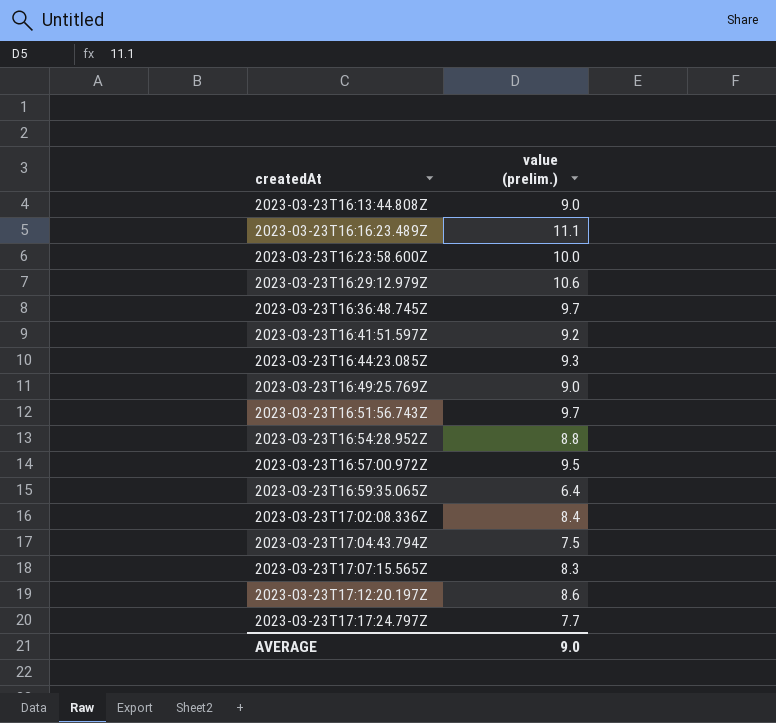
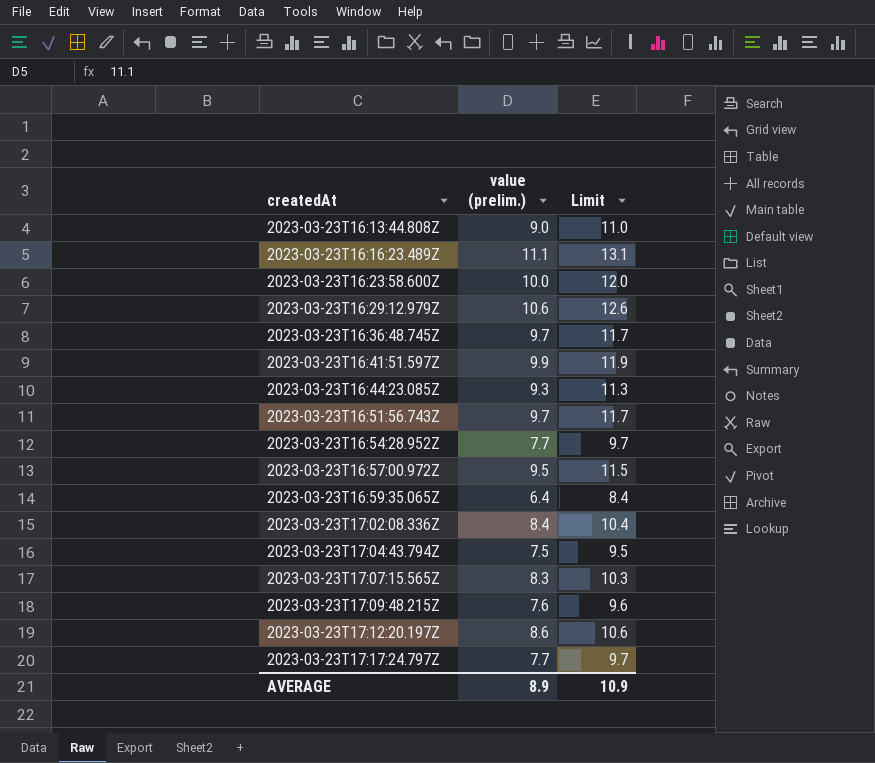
column Limit | formula: none -> [value (prelim.)] + 2
row 2023-03-23T16:49:25.769Z: 9.0 -> none
2023-03-23T16:41:51.597Z | value (prelim.): 9.2 -> 9.9
2023-03-23T16:54:28.952Z | value (prelim.): 8.8 -> 7.7
row 2023-03-23T17:09:48.215Z: none -> 7.6 | 9.6
AVERAGE | value (prelim.): 9.0 -> 8.9

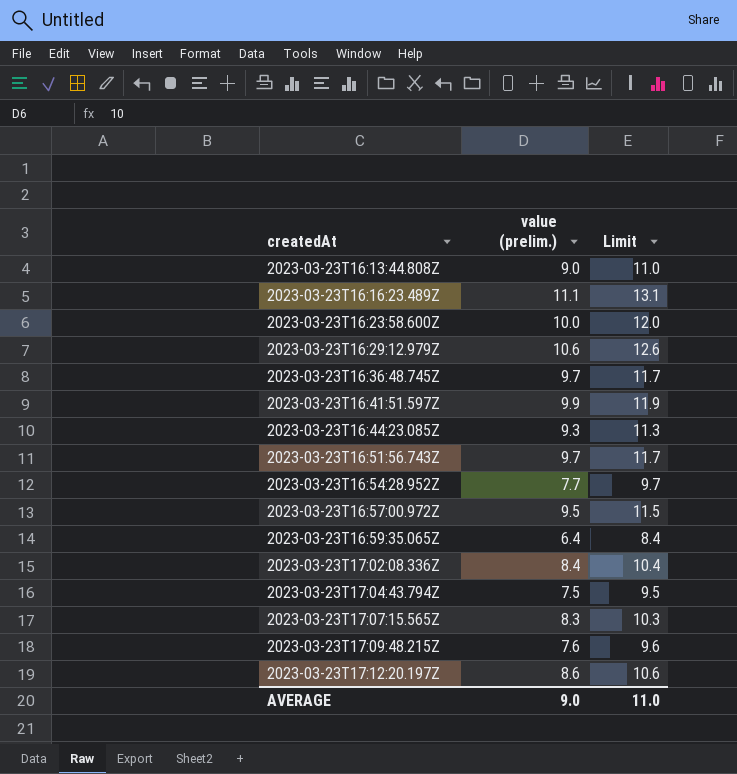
row 2023-03-23T17:17:24.797Z: 7.7 | 9.7 -> none
AVERAGE | value (prelim.): 8.9 -> 9.0
AVERAGE | Limit: 10.9 -> 11.0

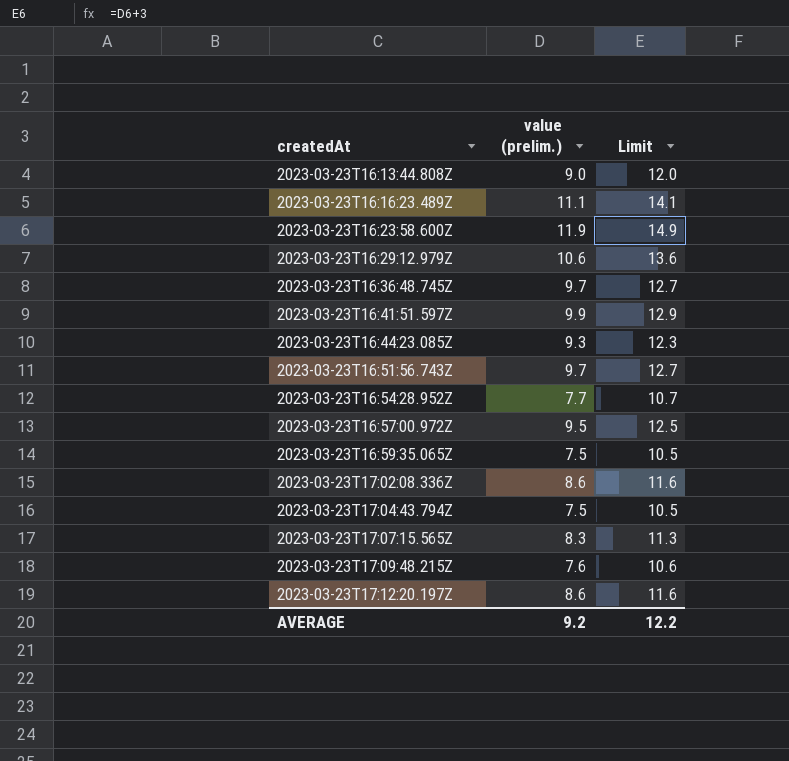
column Limit | formula: [value (prelim.)] + 2 -> [value (prelim.)] + 3
2023-03-23T16:23:58.600Z | value (prelim.): 10.0 -> 11.9
2023-03-23T16:59:35.065Z | value (prelim.): 6.4 -> 7.5
2023-03-23T17:02:08.336Z | value (prelim.): 8.4 -> 8.6
AVERAGE | value (prelim.): 9.0 -> 9.2
AVERAGE | Limit: 11.0 -> 12.2

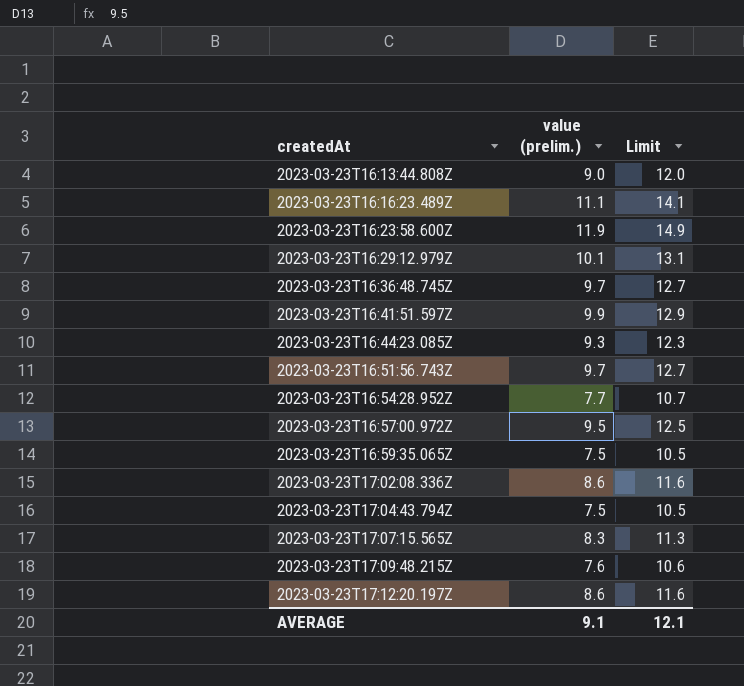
2023-03-23T16:29:12.979Z | value (prelim.): 10.6 -> 10.1
2023-03-23T16:29:12.979Z | Limit: 13.6 -> 13.1
AVERAGE | value (prelim.): 9.2 -> 9.1
AVERAGE | Limit: 12.2 -> 12.1

